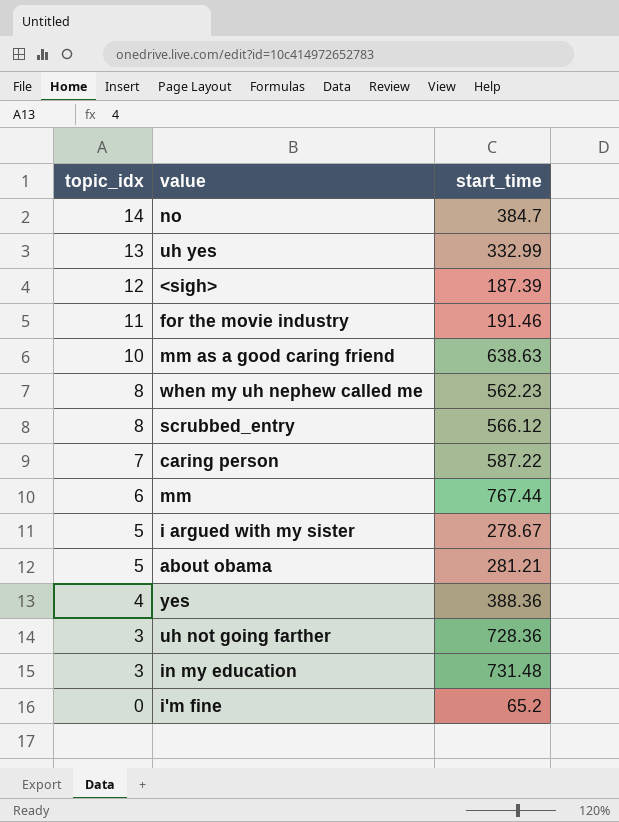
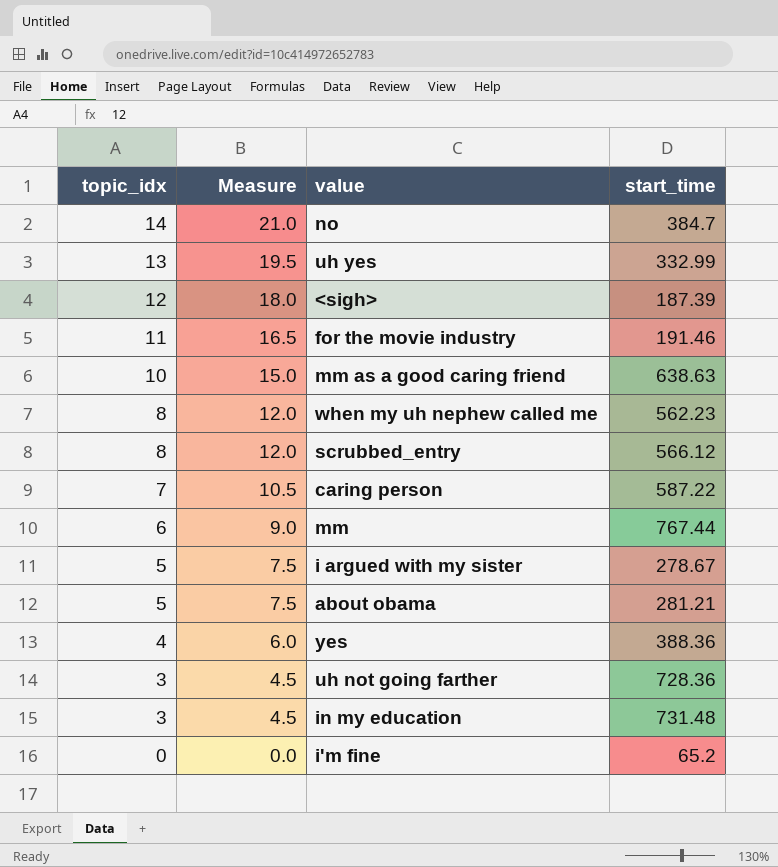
column Measure | formula: none -> [topic_idx] * 1.5

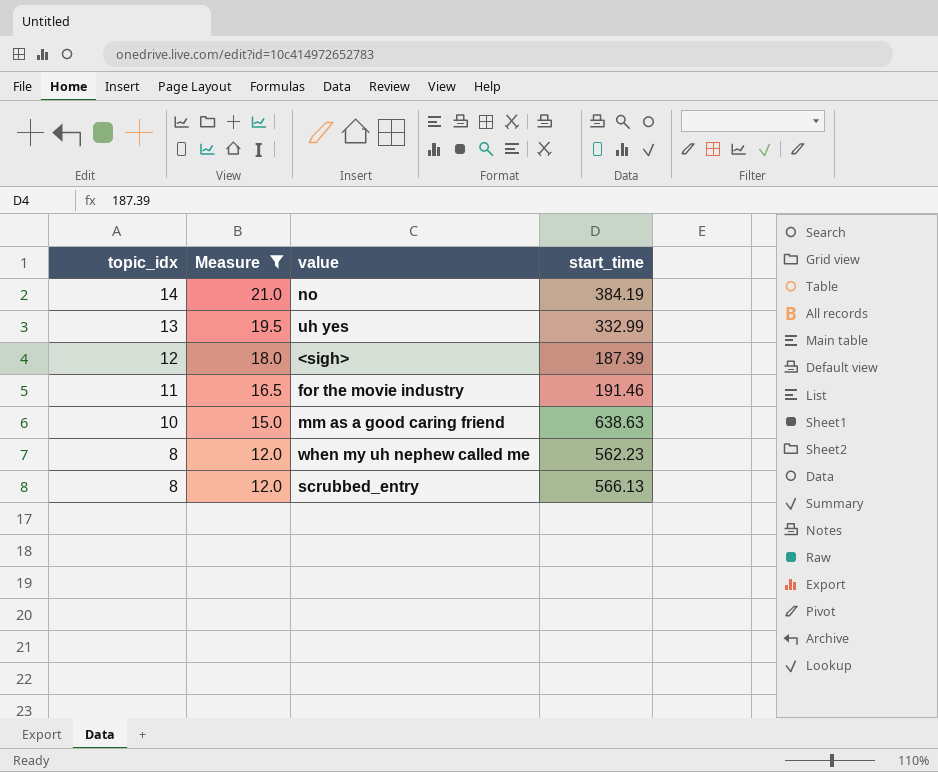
filter: none -> Measure >= 12.0
no | start_time: 384.7 -> 384.19
scrubbed_entry | start_time: 566.12 -> 566.13

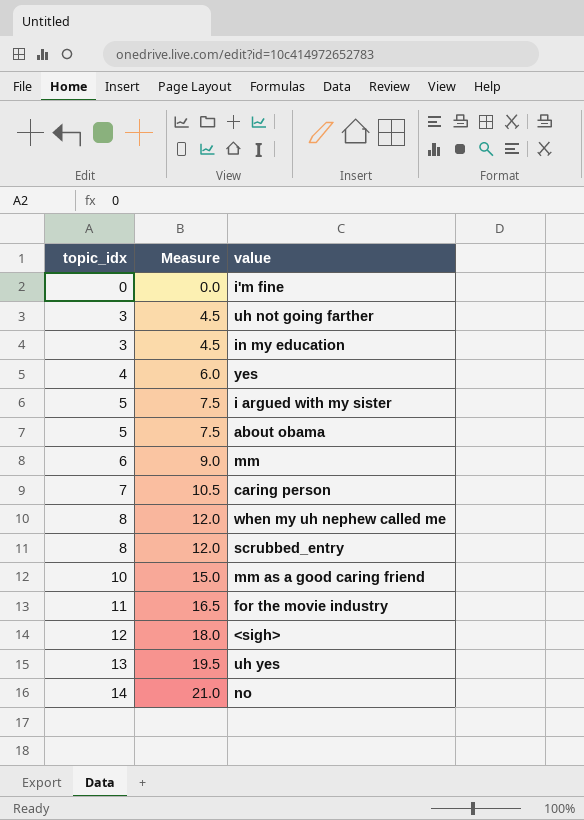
filter: Measure >= 12.0 -> none
row order: topic_idx descending -> topic_idx ascending
column start_time | position: 4 -> none

